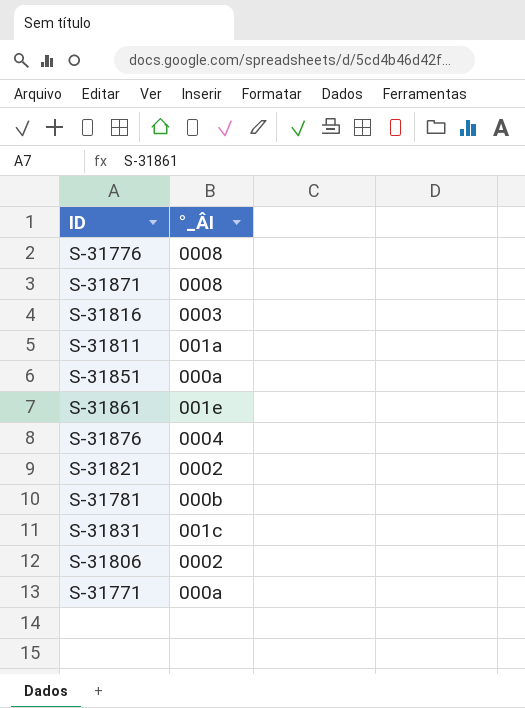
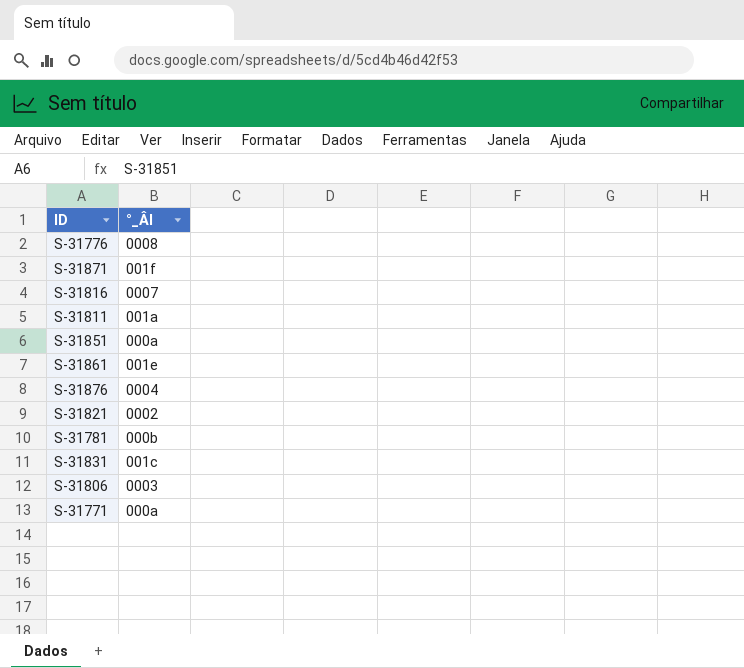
S-31871 | °_ÂI: 0008 -> 001f
S-31816 | °_ÂI: 0003 -> 0007
S-31806 | °_ÂI: 0002 -> 0003

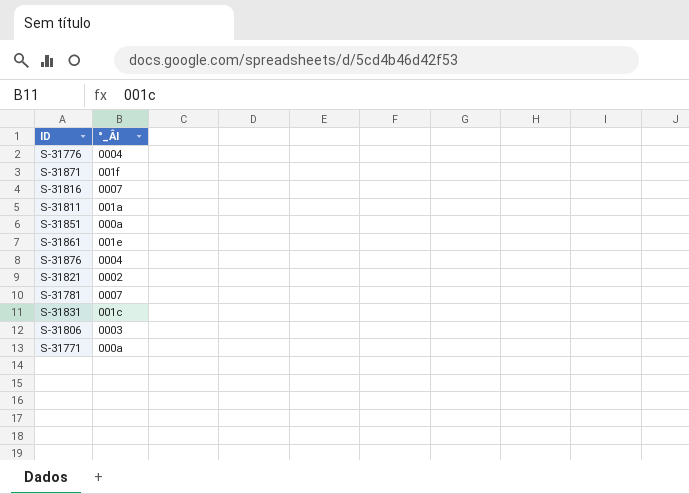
S-31776 | °_ÂI: 0008 -> 0004
S-31781 | °_ÂI: 000b -> 0007

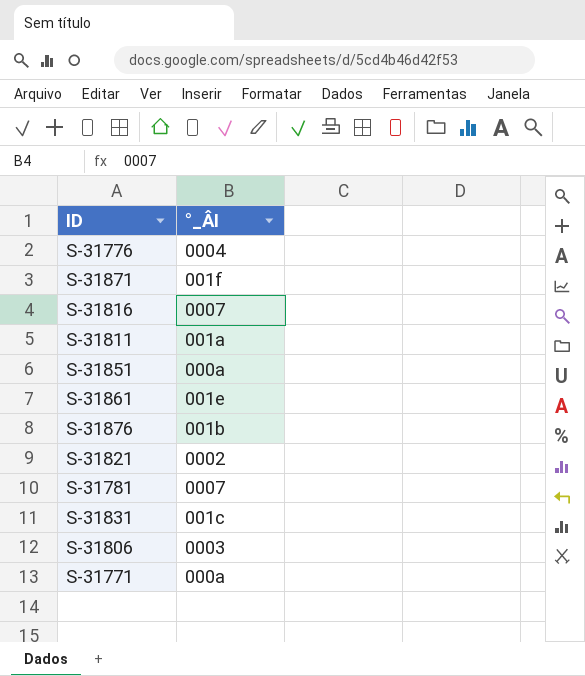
S-31876 | °_ÂI: 0004 -> 001b

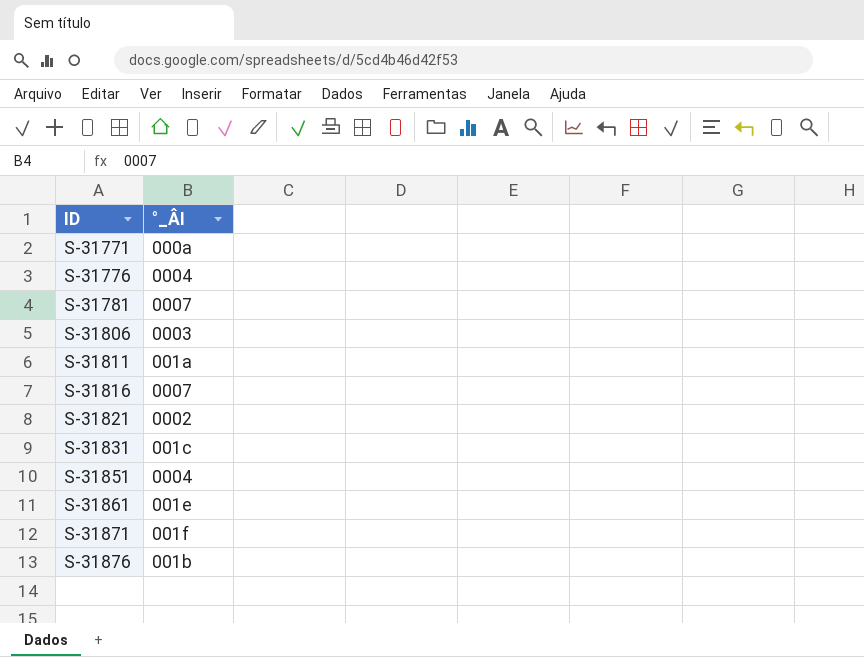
row order: none -> ID ascending
S-31851 | °_ÂI: 000a -> 0004

